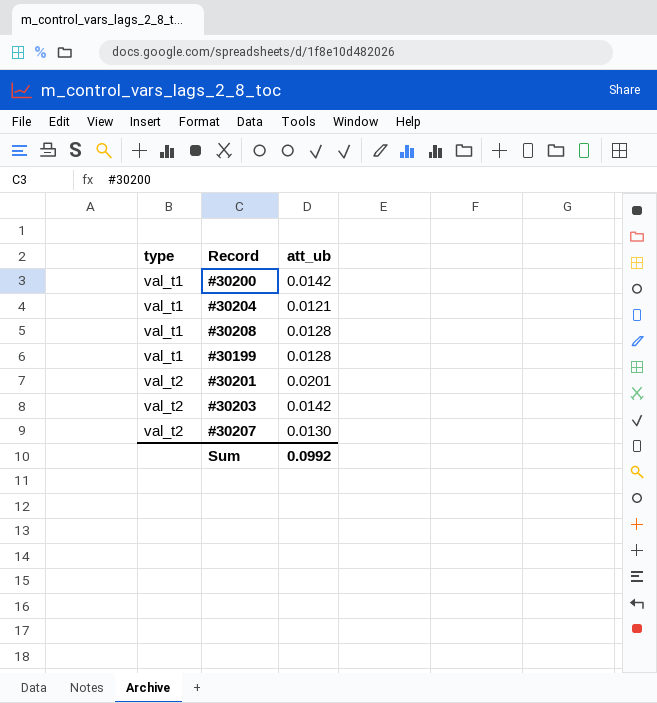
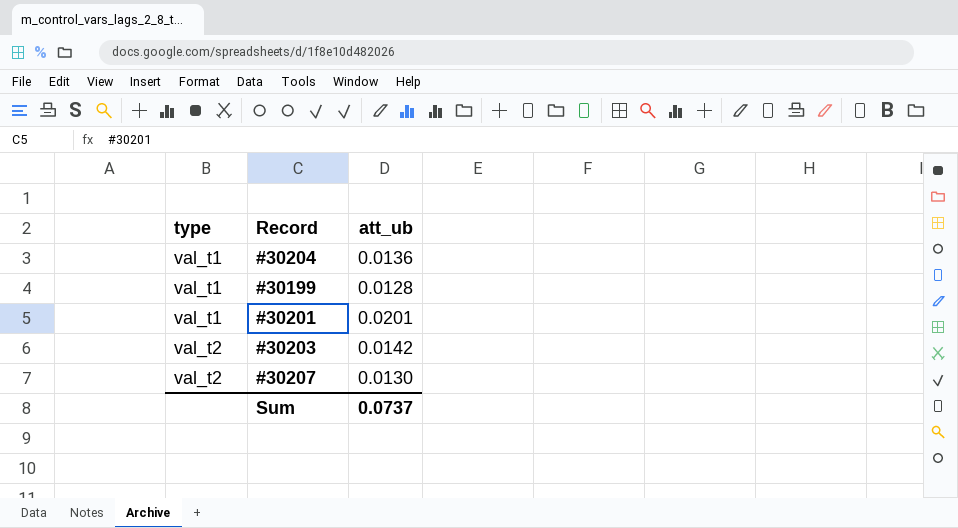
row #30200: val_t1 | 0.0142 -> none
row #30208: val_t1 | 0.0128 -> none
#30204 | att_ub: 0.0121 -> 0.0136
#30201 | type: val_t2 -> val_t1
Sum | att_ub: 0.0992 -> 0.0737

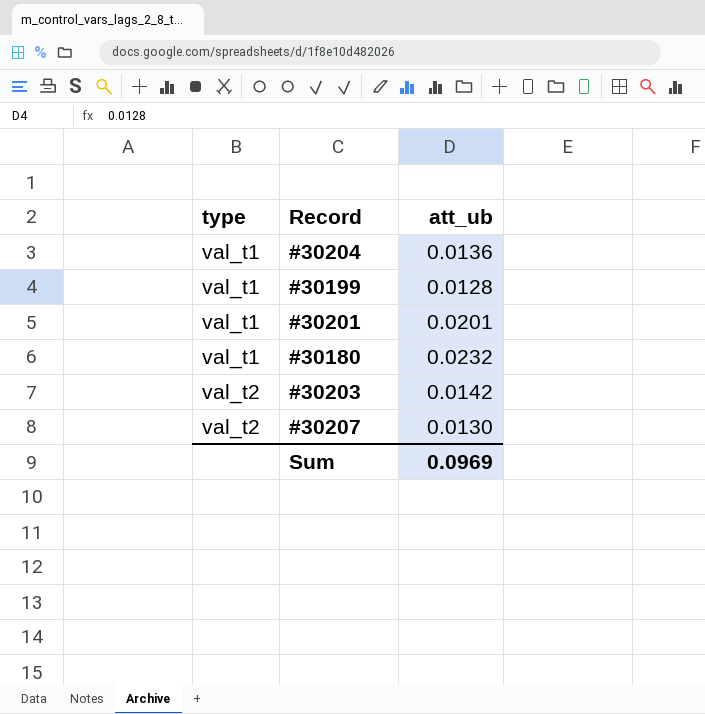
row #30180: none -> val_t1 | 0.0232
Sum | att_ub: 0.0737 -> 0.0969

